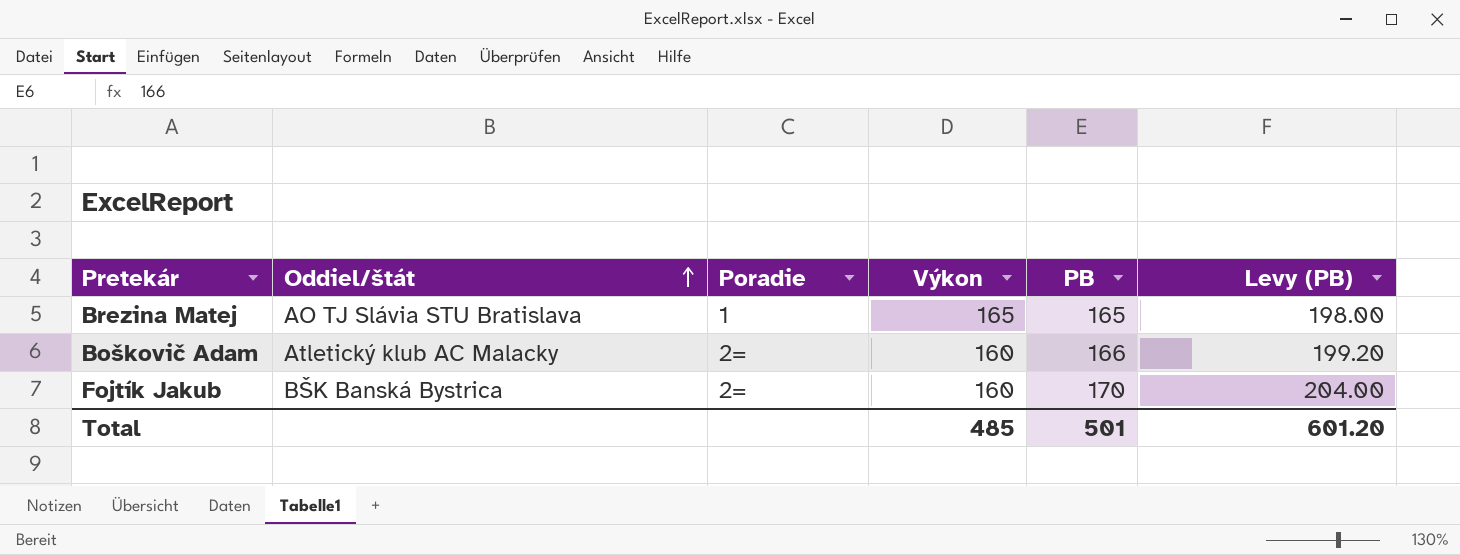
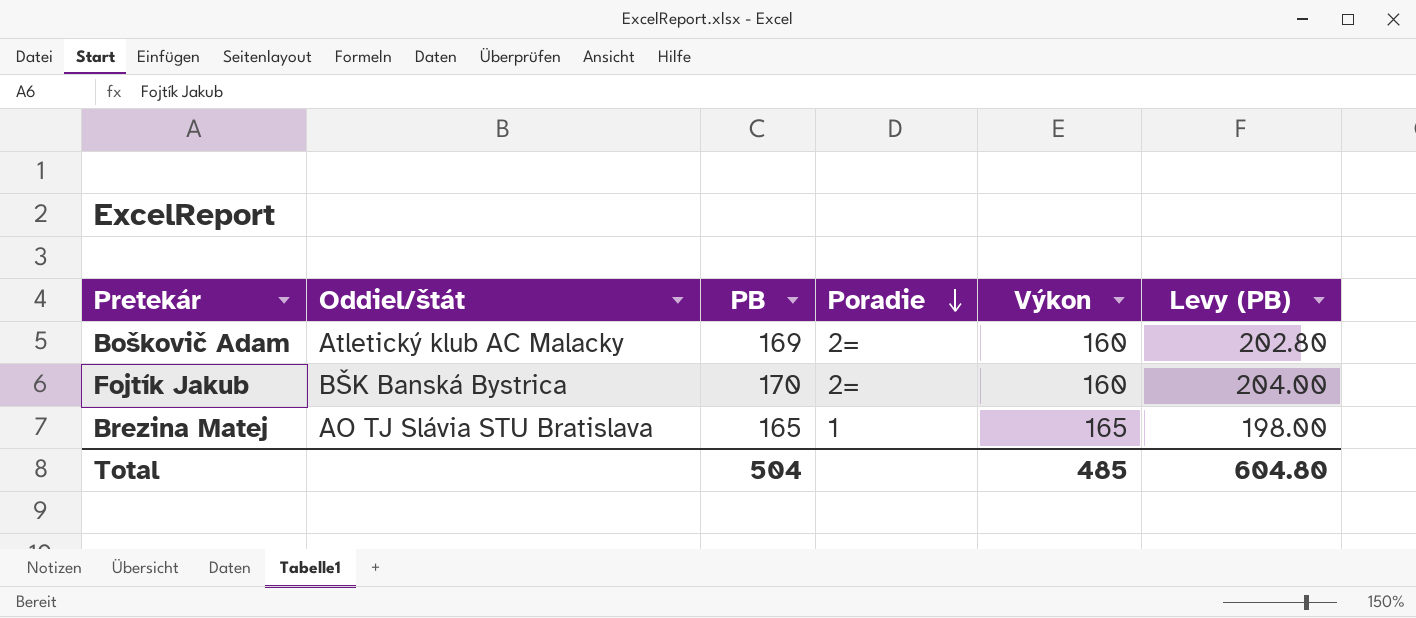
row order: Oddiel/štát ascending -> Poradie descending
column PB | position: 5 -> 3
Boškovič Adam | PB: 166 -> 169
Boškovič Adam | Levy (PB): 199.20 -> 202.80
Total | PB: 501 -> 504
Total | Levy (PB): 601.20 -> 604.80

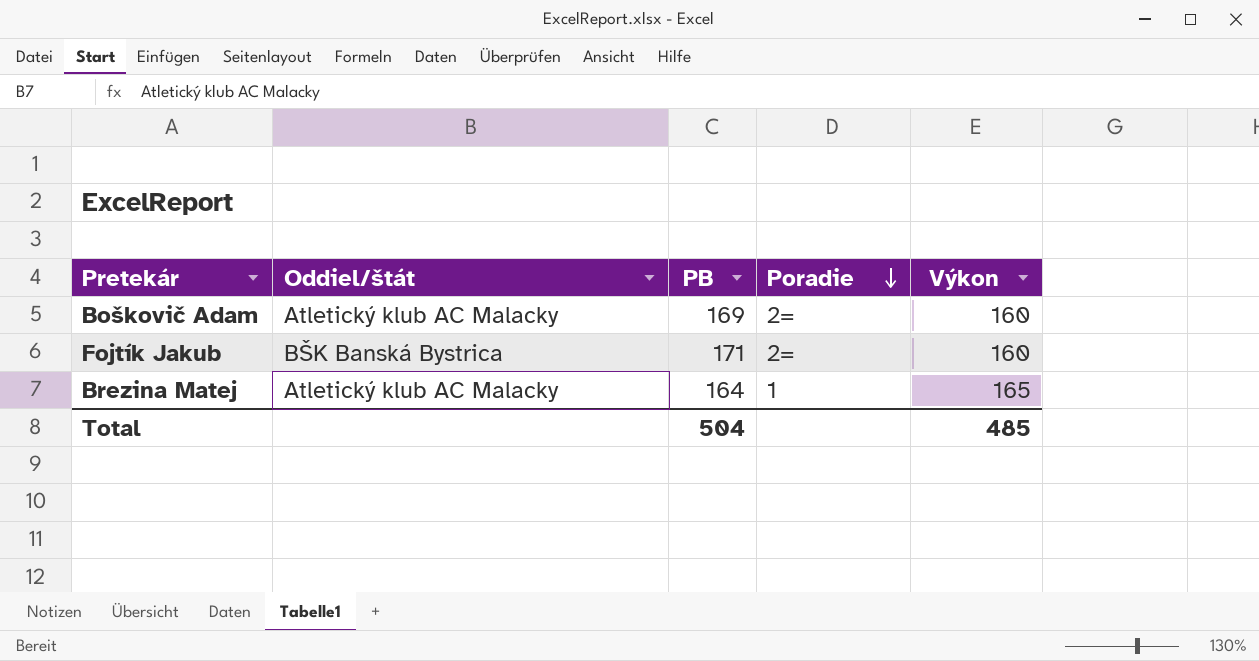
column Levy (PB) | formula: [PB] * 1.2 -> none
Fojtík Jakub | PB: 170 -> 171
Brezina Matej | Oddiel/štát: AO TJ Slávia STU Bratislava -> Atletický klub AC Malacky
Brezina Matej | PB: 165 -> 164

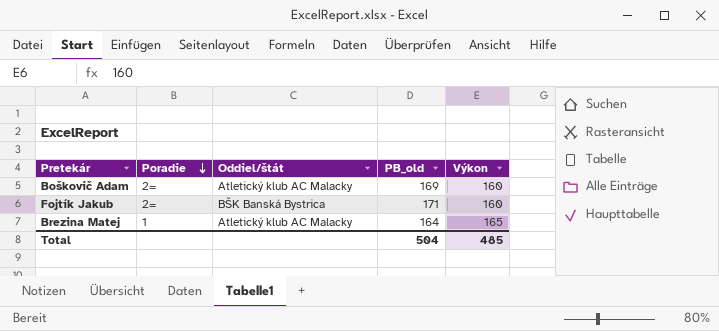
column Poradie | position: 4 -> 2
column name: PB -> PB_old

